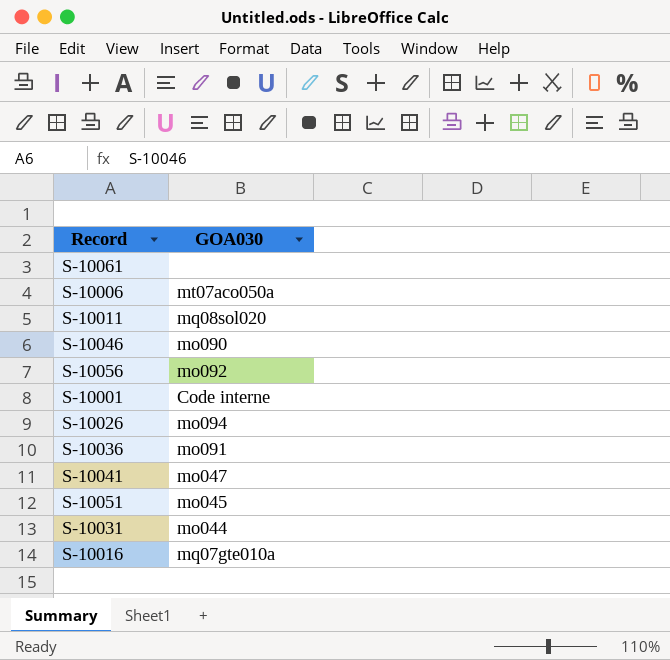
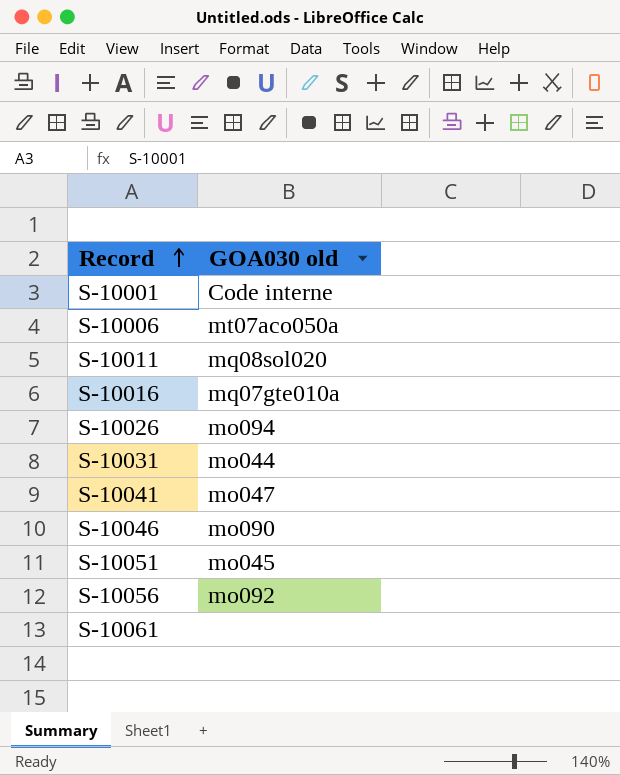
row order: none -> Record ascending
column name: GOA030 -> GOA030 old
row S-10036: mo091 -> none

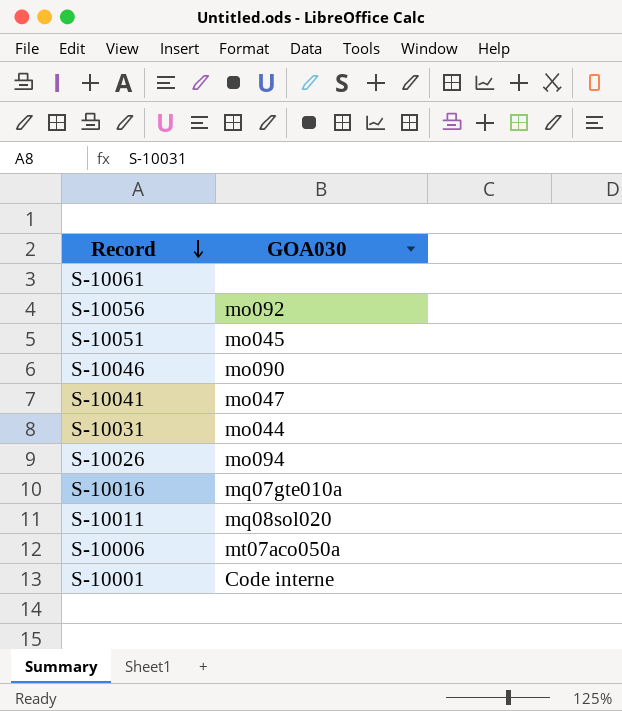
row order: Record ascending -> Record descending
column name: GOA030 old -> GOA030

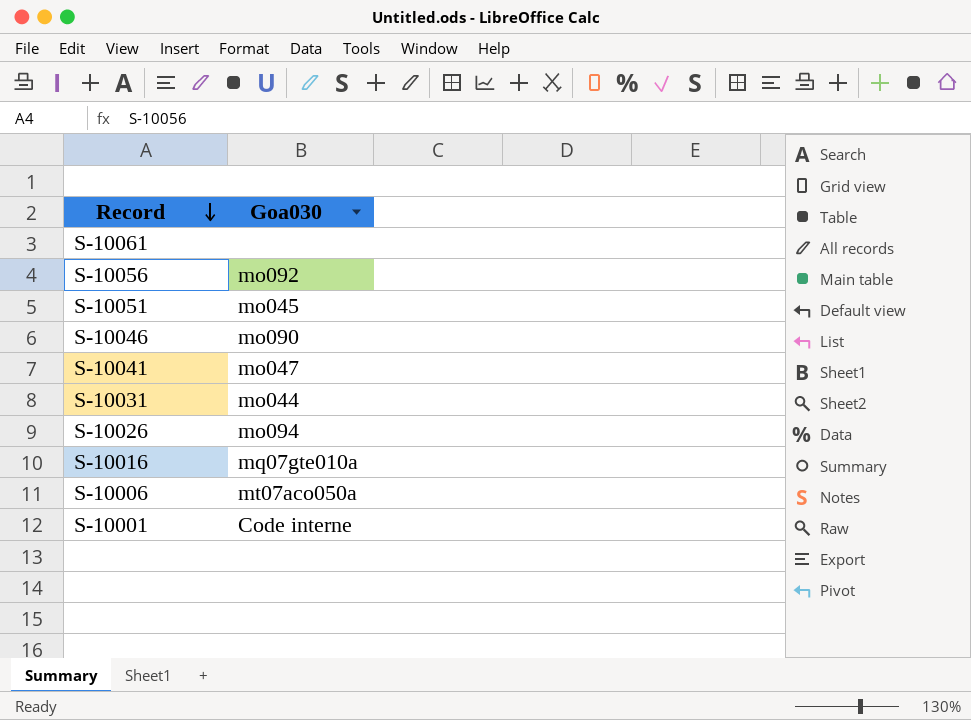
column name: GOA030 -> Goa030
row S-10011: mq08sol020 -> none

